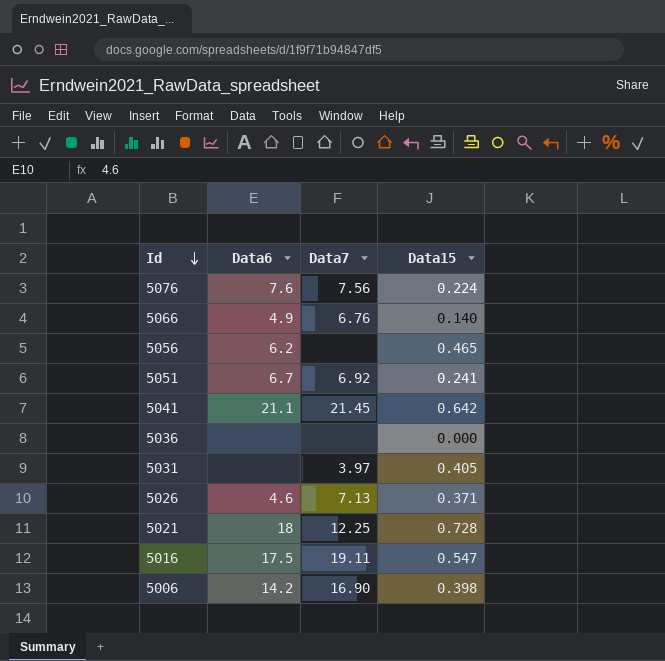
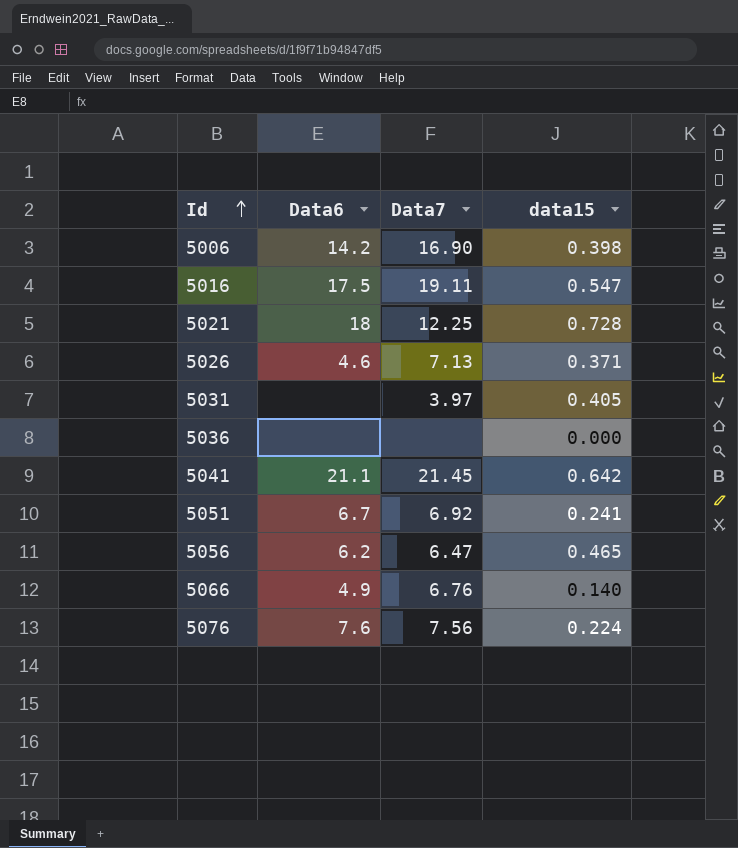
row order: Id descending -> Id ascending
column name: Data15 -> data15
5056 | Data7: none -> 6.47

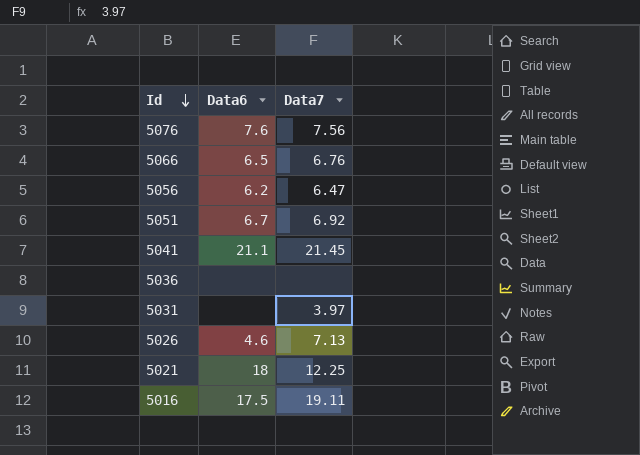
row order: Id ascending -> Id descending
column data15 | position: 4 -> none
row 5006: 14.2 | 16.90 | 0.398 -> none
5066 | Data6: 4.9 -> 6.5

